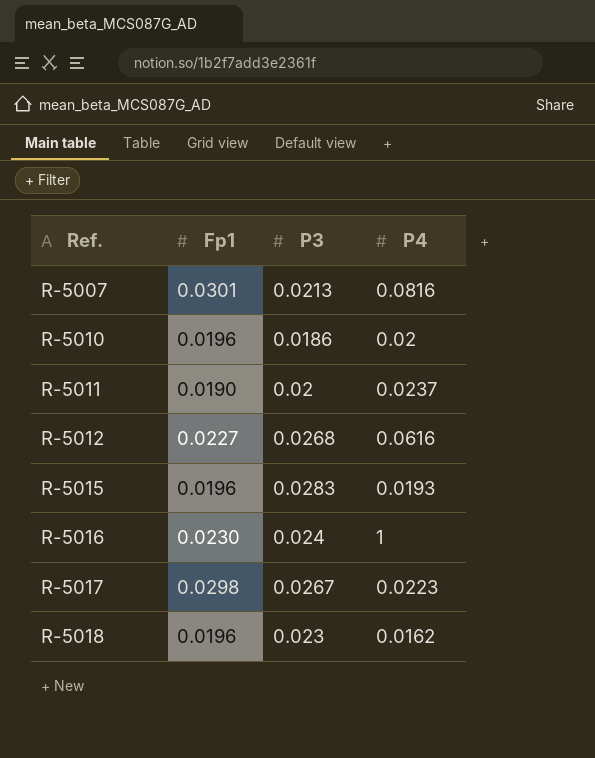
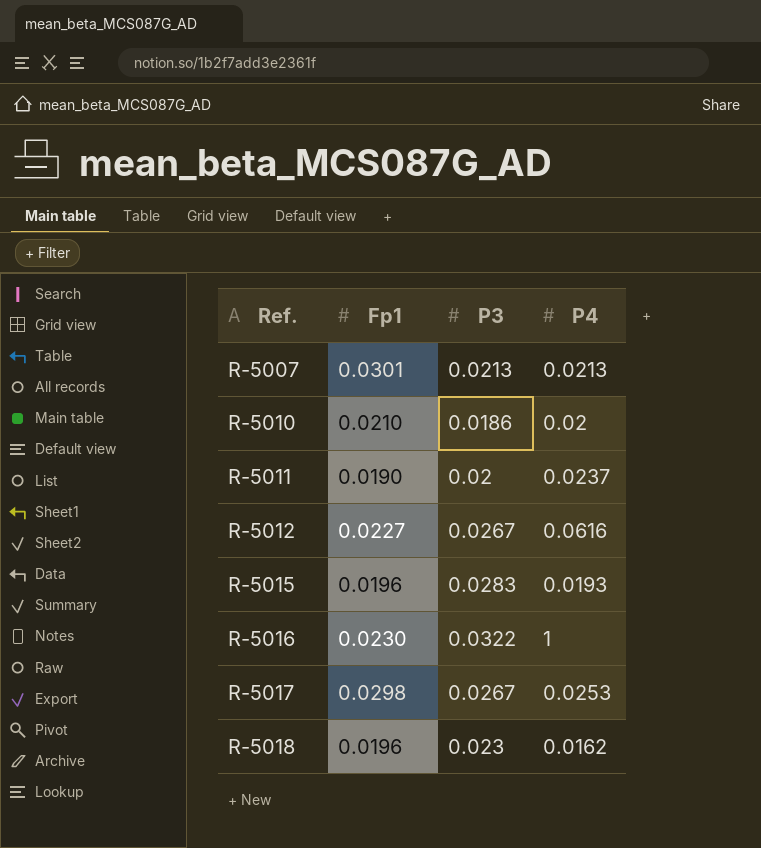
R-5007 | P4: 0.0816 -> 0.0213
R-5010 | Fp1: 0.0196 -> 0.0210
R-5012 | P3: 0.0268 -> 0.0267
R-5016 | P3: 0.024 -> 0.0322
R-5017 | P4: 0.0223 -> 0.0253

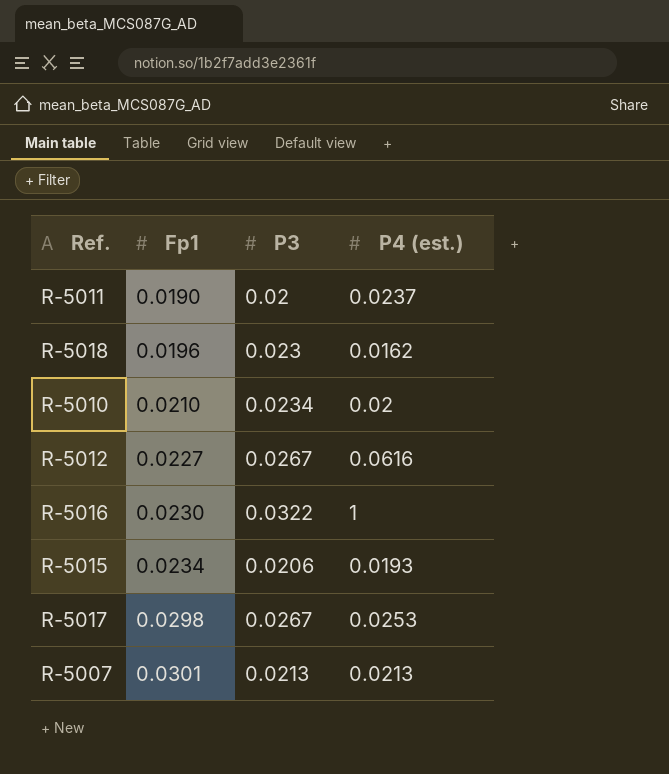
row order: Ref. ascending -> Fp1 ascending
column name: P4 -> P4 (est.)
R-5010 | P3: 0.0186 -> 0.0234
R-5015 | Fp1: 0.0196 -> 0.0234
R-5015 | P3: 0.0283 -> 0.0206

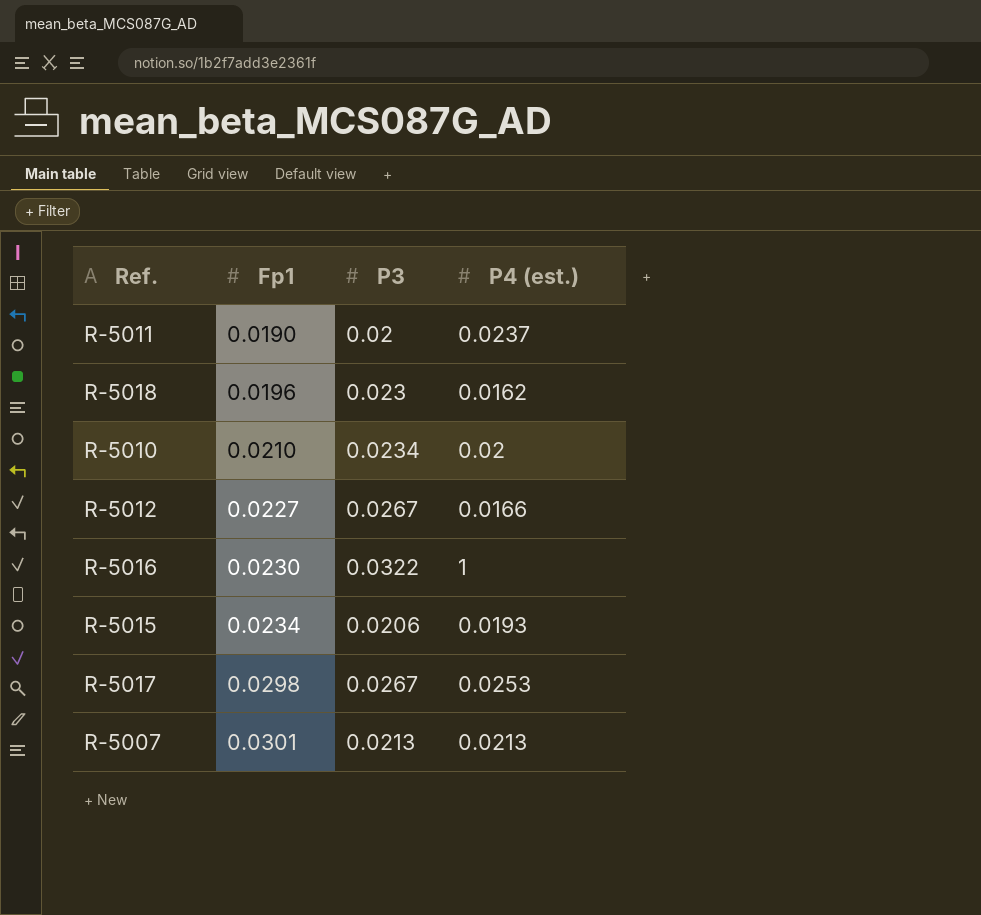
R-5012 | P4 (est.): 0.0616 -> 0.0166

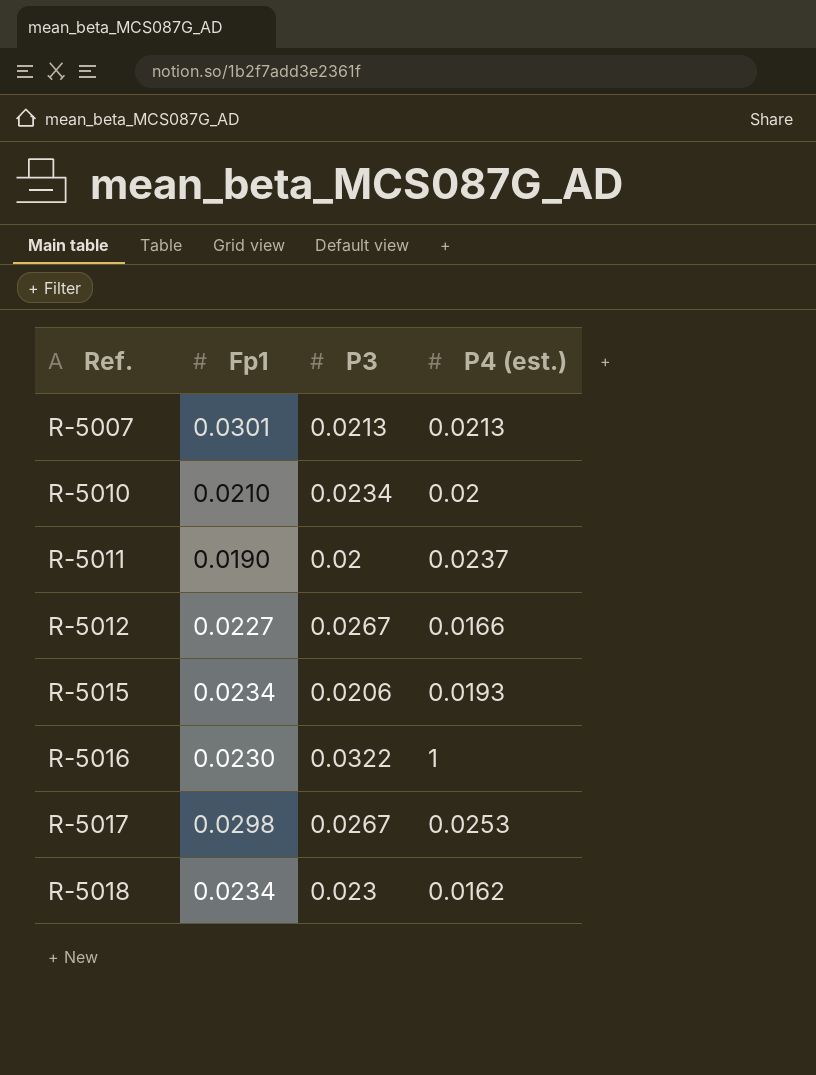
row order: Fp1 ascending -> Ref. ascending
R-5018 | Fp1: 0.0196 -> 0.0234

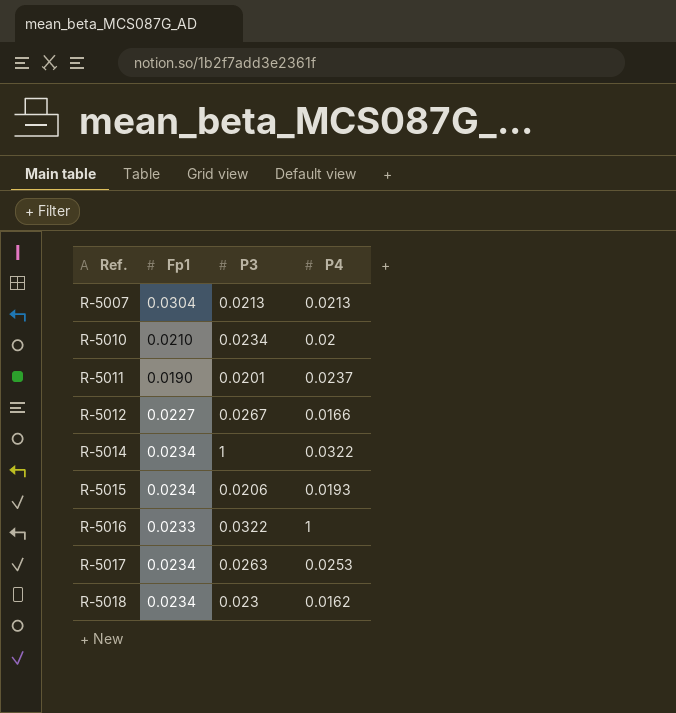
column name: P4 (est.) -> P4
R-5007 | Fp1: 0.0301 -> 0.0304
R-5011 | P3: 0.02 -> 0.0201
row R-5014: none -> 0.0234 | 1 | 0.0322
R-5016 | Fp1: 0.0230 -> 0.0233
R-5017 | Fp1: 0.0298 -> 0.0234
R-5017 | P3: 0.0267 -> 0.0263

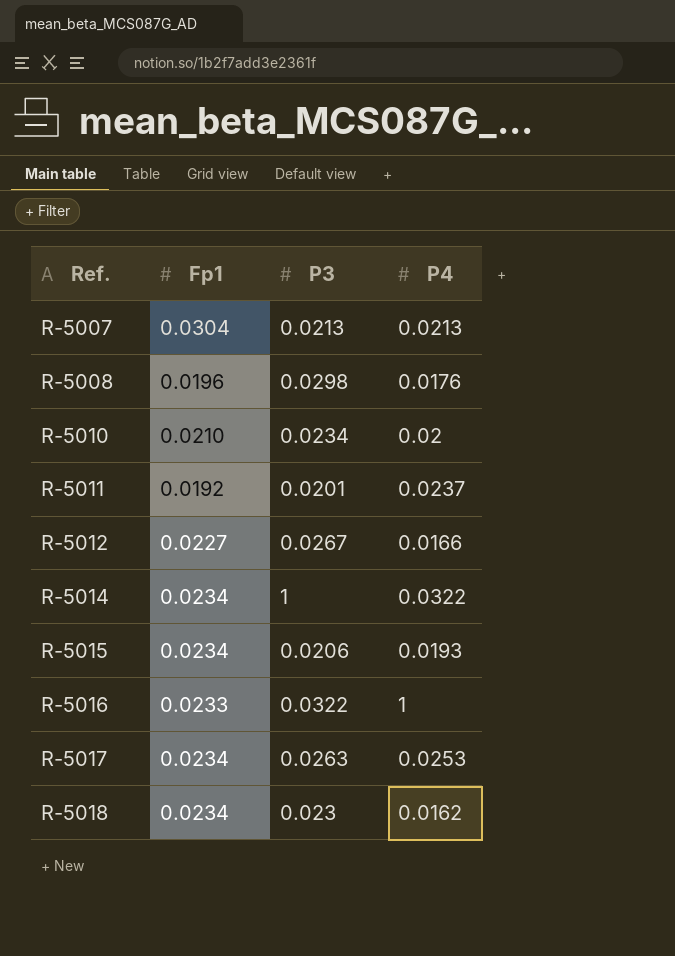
row R-5008: none -> 0.0196 | 0.0298 | 0.0176
R-5011 | Fp1: 0.0190 -> 0.0192

